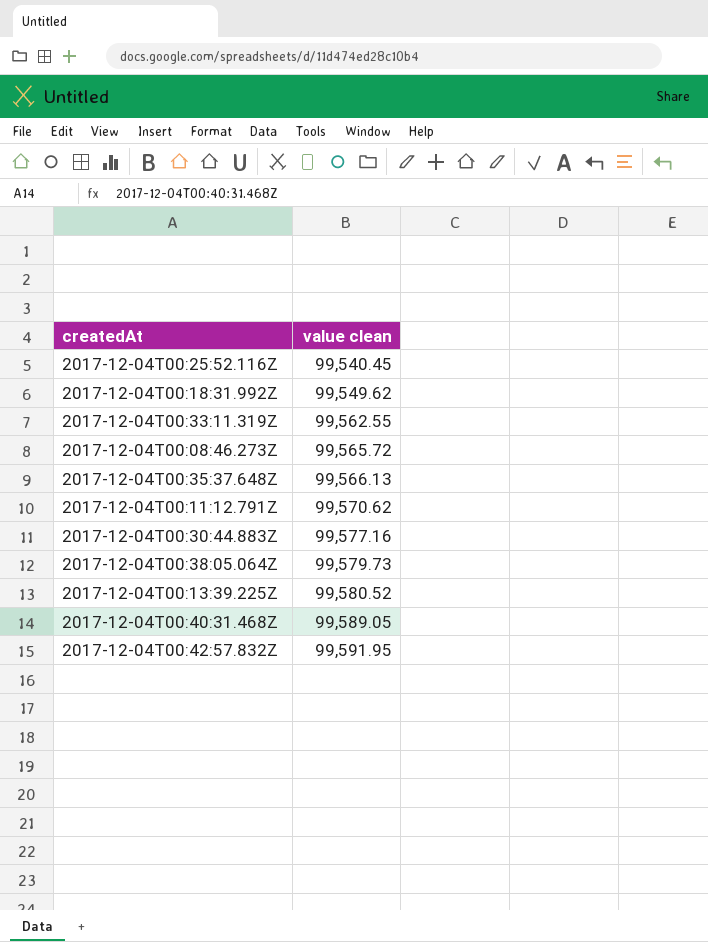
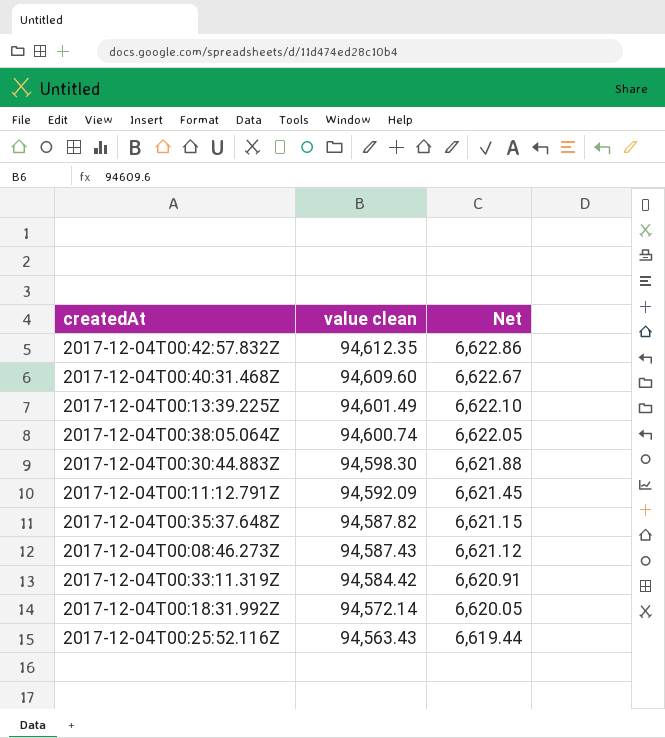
row order: value clean ascending -> value clean descending
column Net | formula: none -> [value clean] * 0.07
2017-12-04T00:42:57.832Z | value clean: 99,591.95 -> 94,612.35
2017-12-04T00:40:31.468Z | value clean: 99,589.05 -> 94,609.60
2017-12-04T00:13:39.225Z | value clean: 99,580.52 -> 94,601.49
2017-12-04T00:38:05.064Z | value clean: 99,579.73 -> 94,600.74
2017-12-04T00:30:44.883Z | value clean: 99,577.16 -> 94,598.30
2017-12-04T00:11:12.791Z | value clean: 99,570.62 -> 94,592.09
2017-12-04T00:35:37.648Z | value clean: 99,566.13 -> 94,587.82
2017-12-04T00:08:46.273Z | value clean: 99,565.72 -> 94,587.43
2017-12-04T00:33:11.319Z | value clean: 99,562.55 -> 94,584.42
2017-12-04T00:18:31.992Z | value clean: 99,549.62 -> 94,572.14
2017-12-04T00:25:52.116Z | value clean: 99,540.45 -> 94,563.43

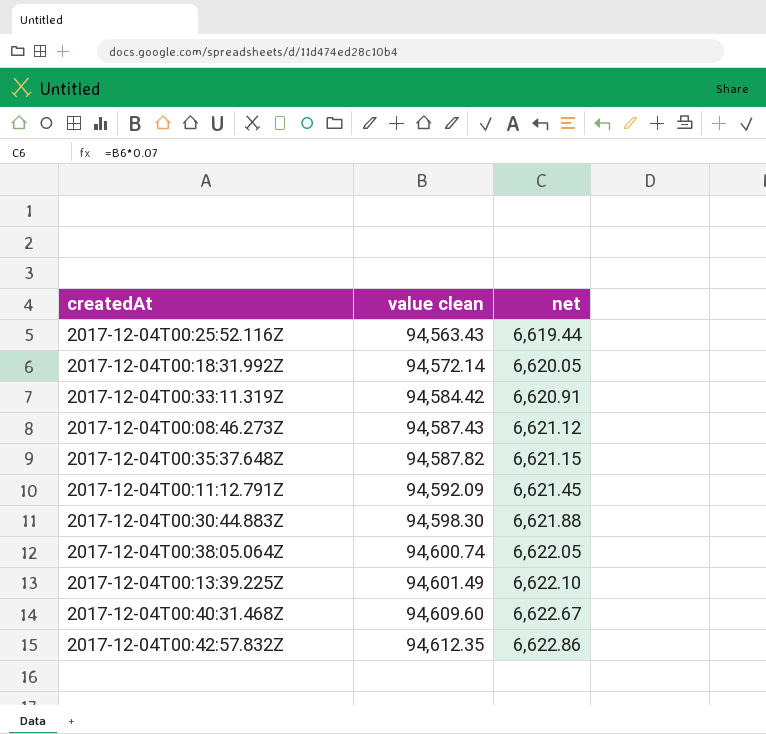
row order: value clean descending -> value clean ascending
column name: Net -> net

